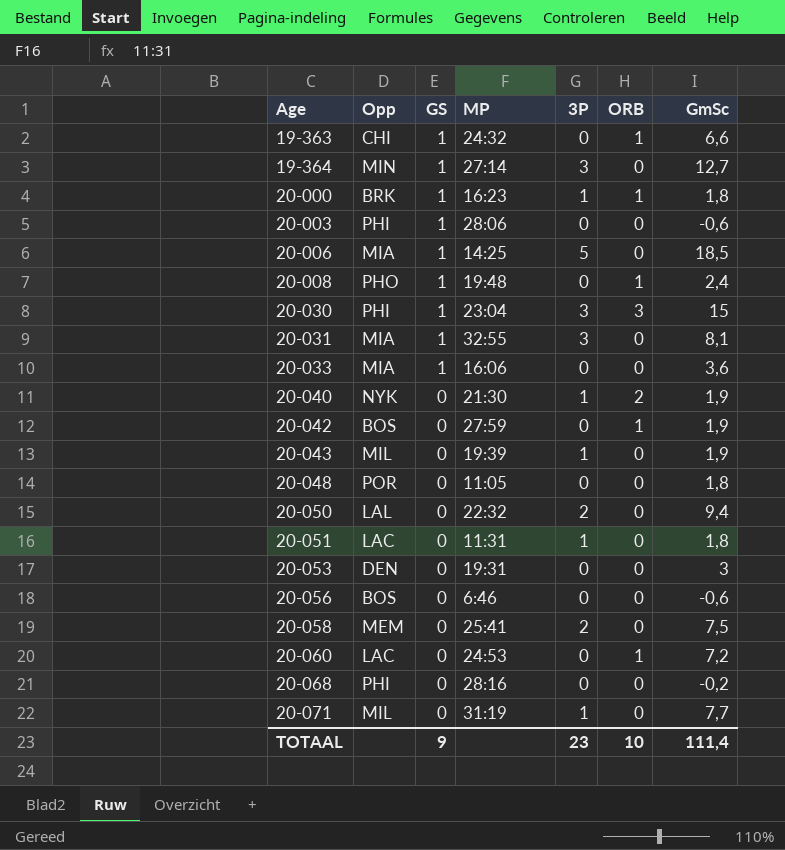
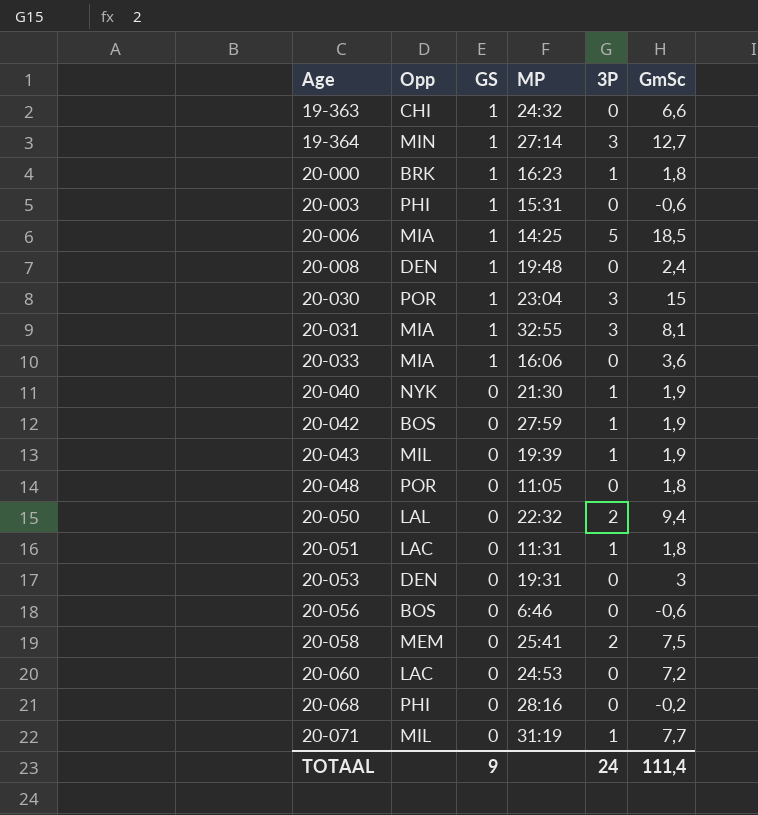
column ORB | position: 6 -> none
20-003 | MP: 28:06 -> 15:31
20-008 | Opp: PHO -> DEN
20-030 | Opp: PHI -> POR
20-042 | 3P: 0 -> 1
TOTAAL | 3P: 23 -> 24

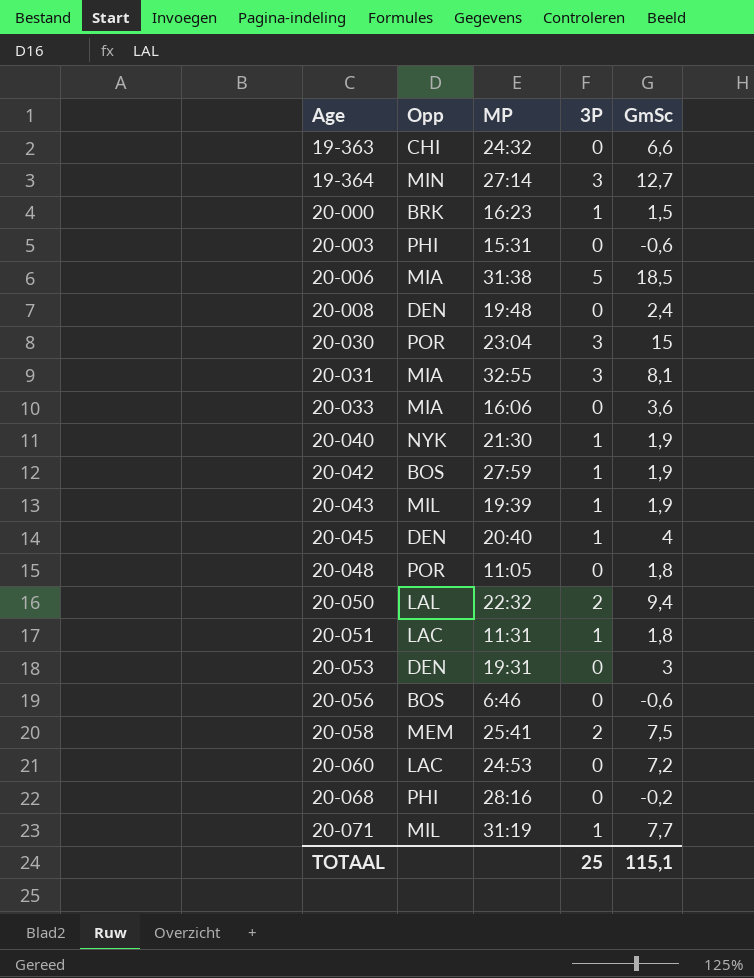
column GS | position: 3 -> none
20-000 | GmSc: 1,8 -> 1,5
20-006 | MP: 14:25 -> 31:38
row 20-045: none -> DEN | 20:40 | 1 | 4
TOTAAL | 3P: 24 -> 25
TOTAAL | GmSc: 111,4 -> 115,1

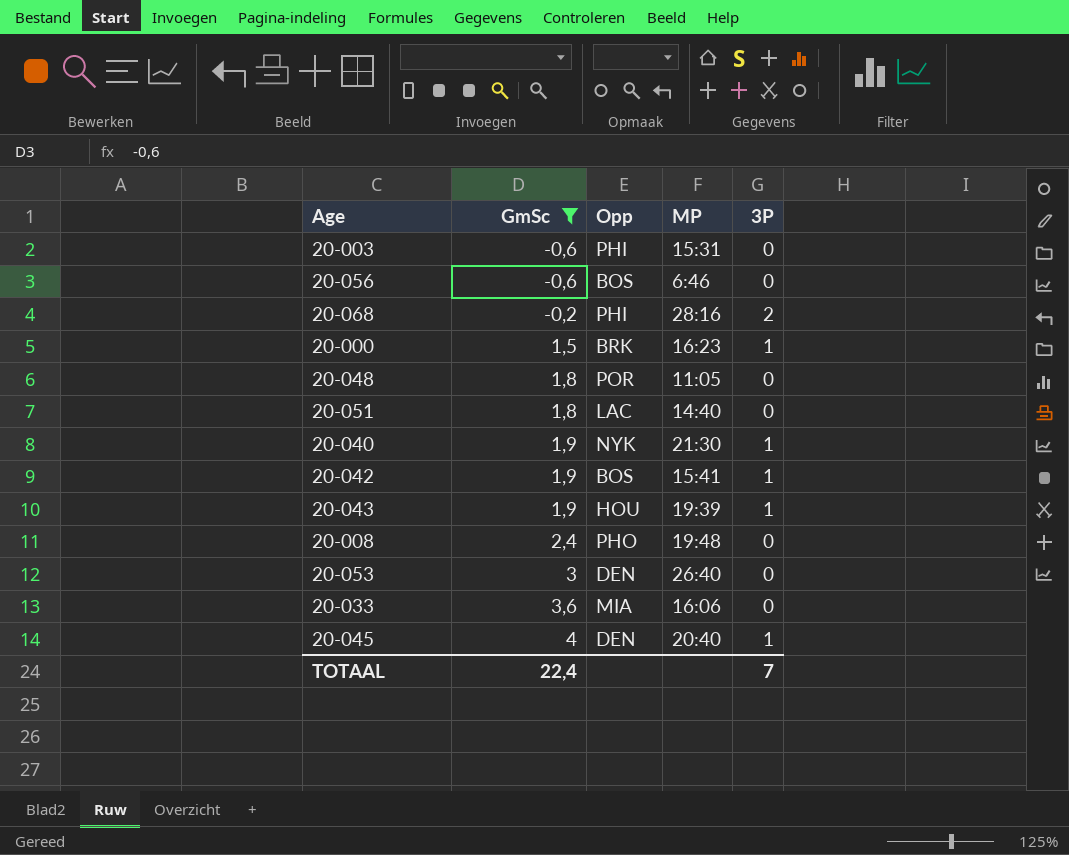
filter: none -> GmSc <= 4
row order: Age ascending -> GmSc ascending
column GmSc | position: 5 -> 2
20-068 | 3P: 0 -> 2
20-051 | MP: 11:31 -> 14:40
20-051 | 3P: 1 -> 0
20-042 | MP: 27:59 -> 15:41
20-043 | Opp: MIL -> HOU
20-008 | Opp: DEN -> PHO
20-053 | MP: 19:31 -> 26:40
TOTAAL | GmSc: 115,1 -> 22,4
TOTAAL | 3P: 25 -> 7

